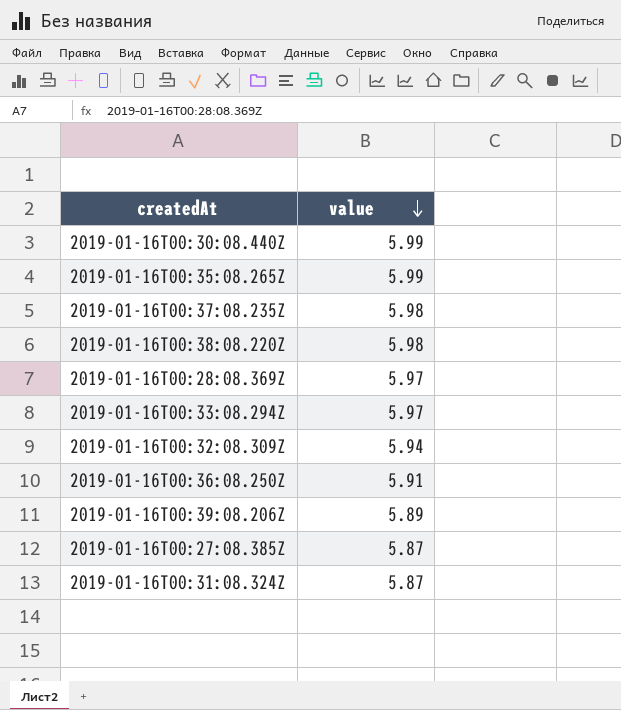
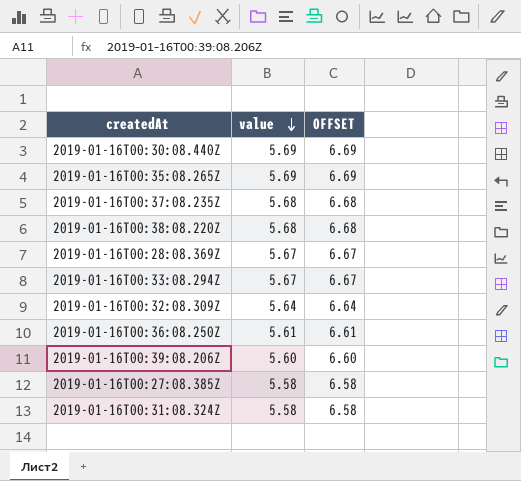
column OFFSET | formula: none -> [value] + 1
2019-01-16T00:30:08.440Z | value: 5.99 -> 5.69
2019-01-16T00:35:08.265Z | value: 5.99 -> 5.69
2019-01-16T00:37:08.235Z | value: 5.98 -> 5.68
2019-01-16T00:38:08.220Z | value: 5.98 -> 5.68
2019-01-16T00:28:08.369Z | value: 5.97 -> 5.67
2019-01-16T00:33:08.294Z | value: 5.97 -> 5.67
2019-01-16T00:32:08.309Z | value: 5.94 -> 5.64
2019-01-16T00:36:08.250Z | value: 5.91 -> 5.61
2019-01-16T00:39:08.206Z | value: 5.89 -> 5.60
2019-01-16T00:27:08.385Z | value: 5.87 -> 5.58
2019-01-16T00:31:08.324Z | value: 5.87 -> 5.58

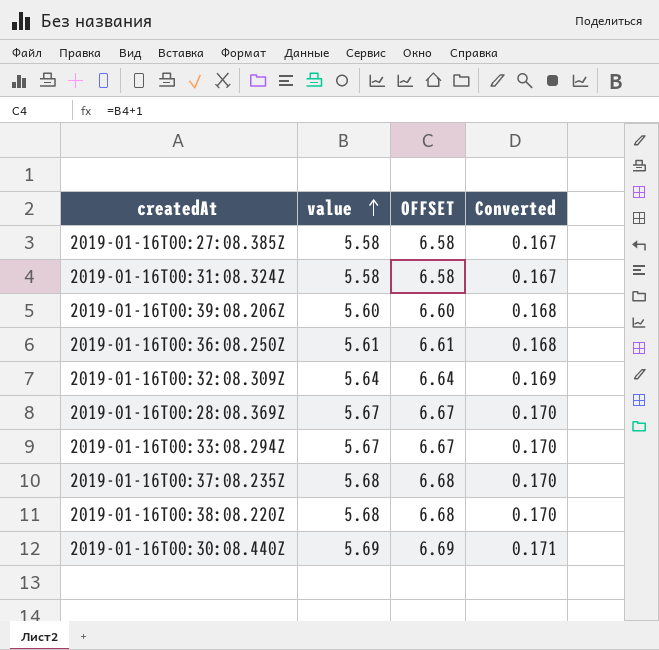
row order: value descending -> value ascending
column Converted | formula: none -> [value] * 0.03
row 2019-01-16T00:35:08.265Z: 5.69 | 6.69 -> none

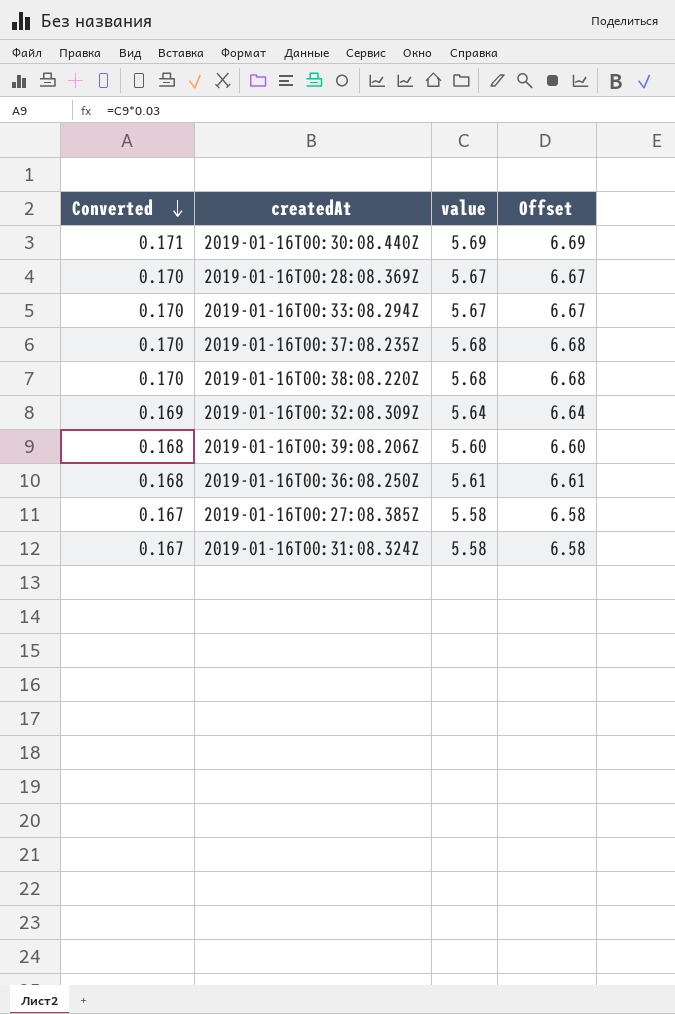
row order: value ascending -> Converted descending
column Converted | position: 4 -> 1
column name: OFFSET -> Offset

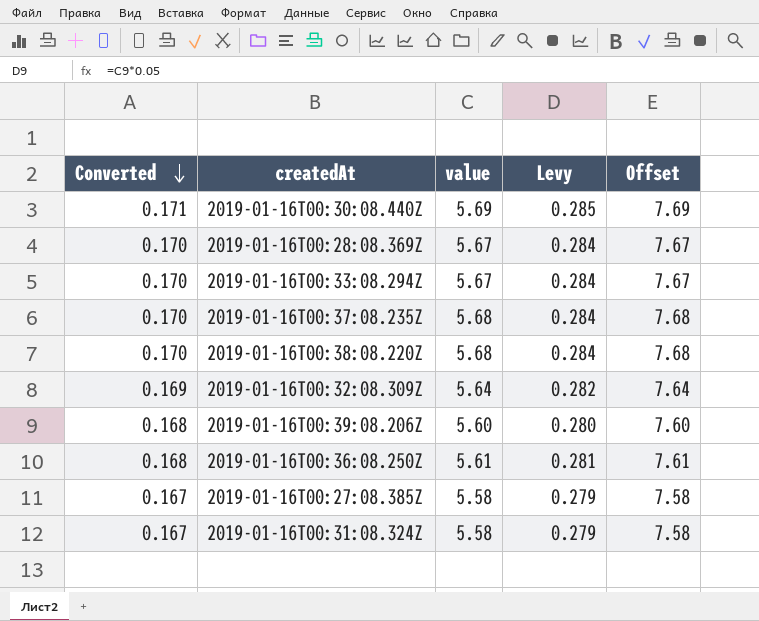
column Levy | formula: none -> [value] * 0.05
column Offset | formula: [value] + 1 -> [value] + 2

